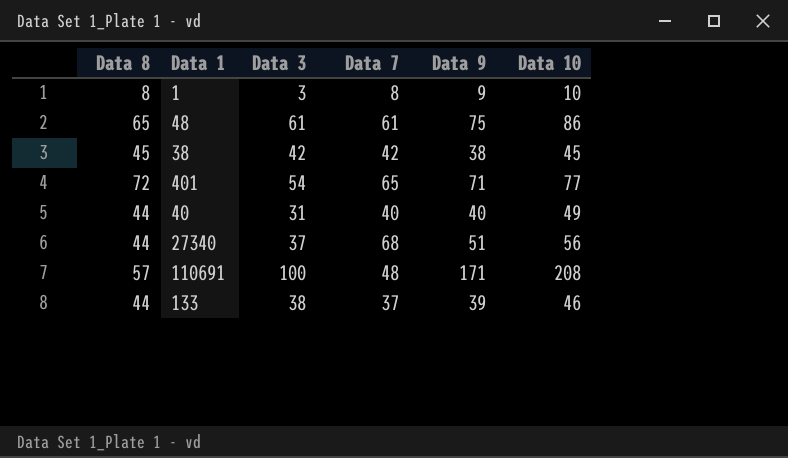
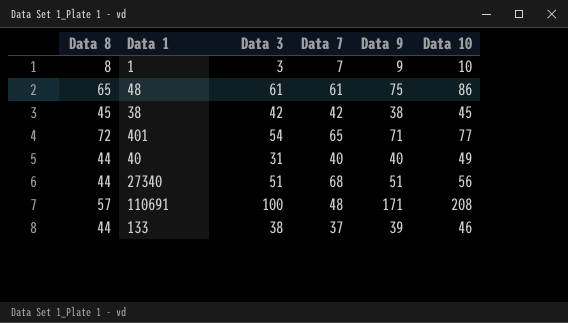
1 | Data 7: 8 -> 7
27340 | Data 3: 37 -> 51

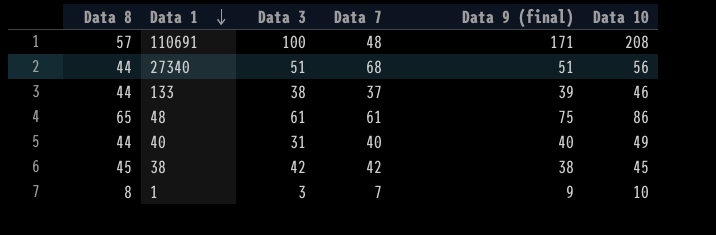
row order: none -> Data 1 descending
column name: Data 9 -> Data 9 (final)
row 401: 72 | 54 | 65 | 71 | 77 -> none

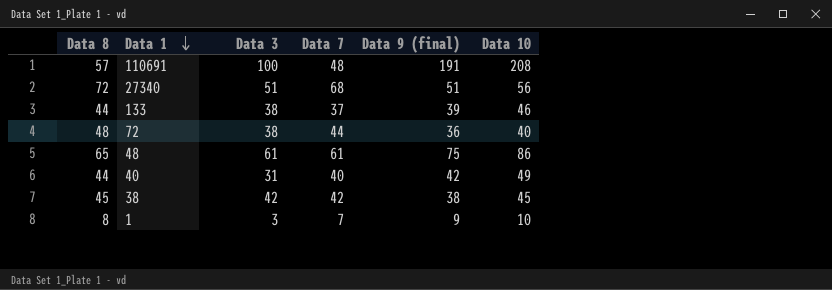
110691 | Data 9 (final): 171 -> 191
27340 | Data 8: 44 -> 72
row 72: none -> 48 | 38 | 44 | 36 | 40
40 | Data 9 (final): 40 -> 42

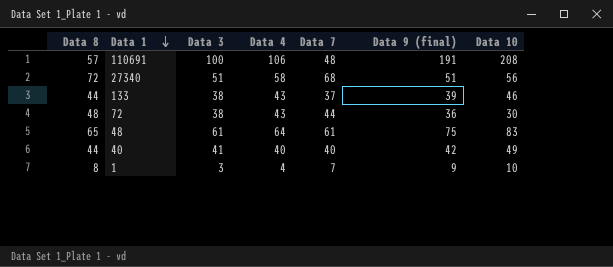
column Data 4 | position: none -> 4
row 38: 45 | 42 | 42 | 38 | 45 -> none
72 | Data 10: 40 -> 30
48 | Data 10: 86 -> 83
40 | Data 3: 31 -> 41

